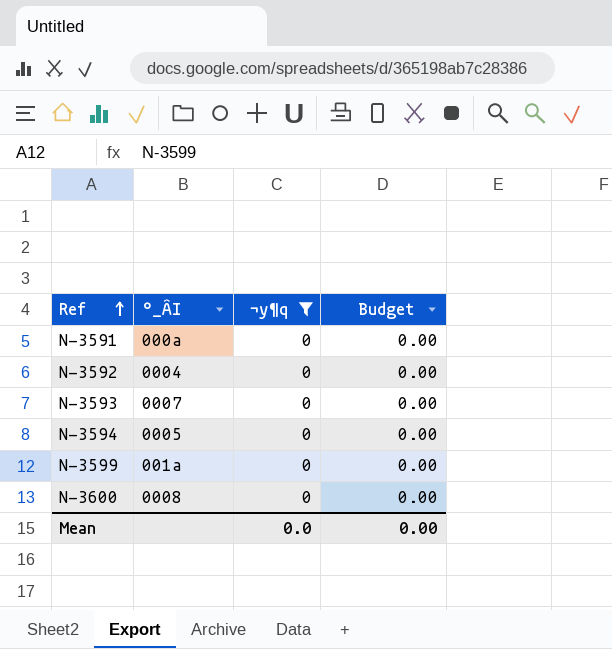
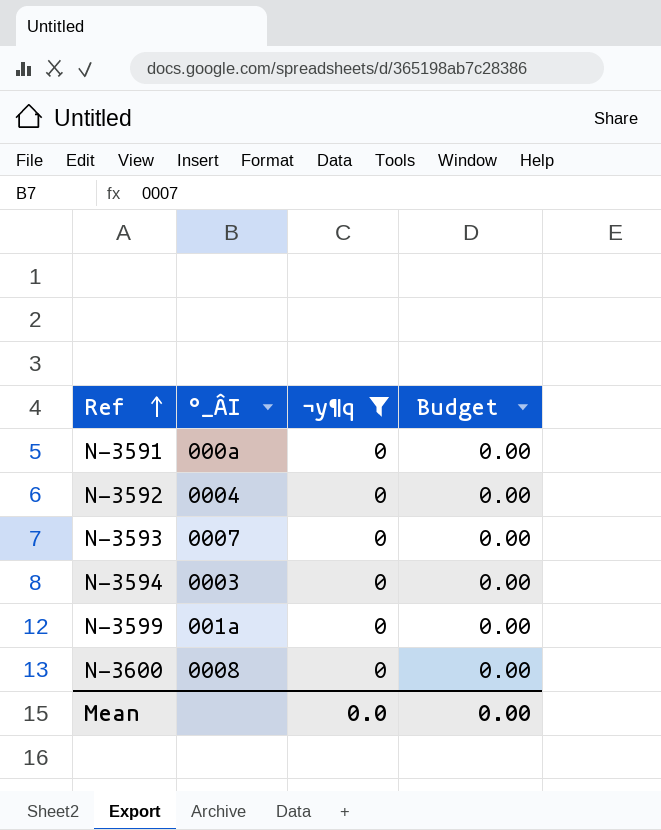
N-3594 | °_ÂI: 0005 -> 0003

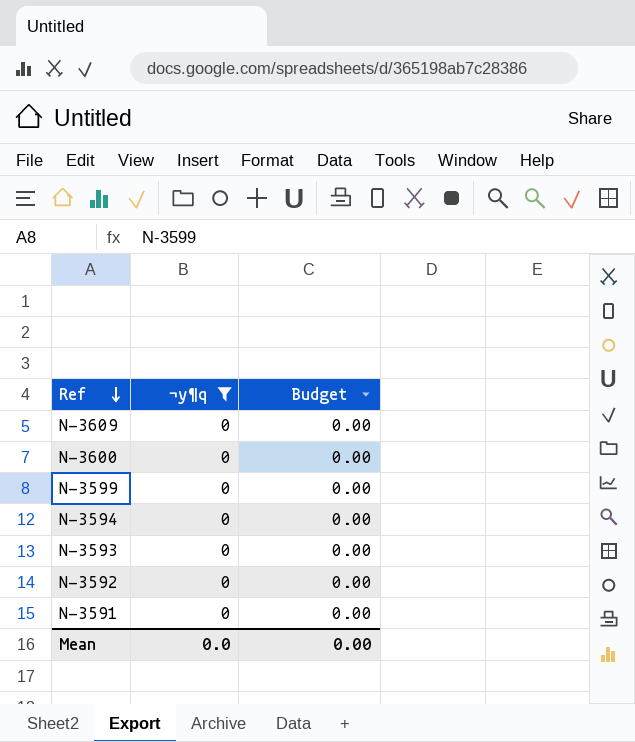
row order: Ref ascending -> Ref descending
column °_ÂI | position: 2 -> none
row N-3609: none -> 0 | 0.00

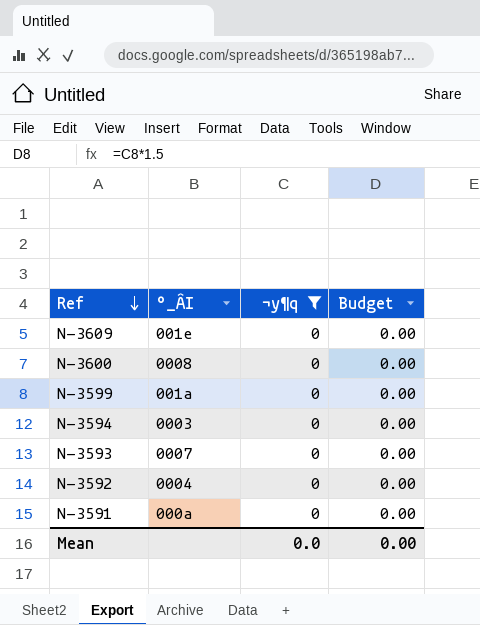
column °_ÂI | position: none -> 2

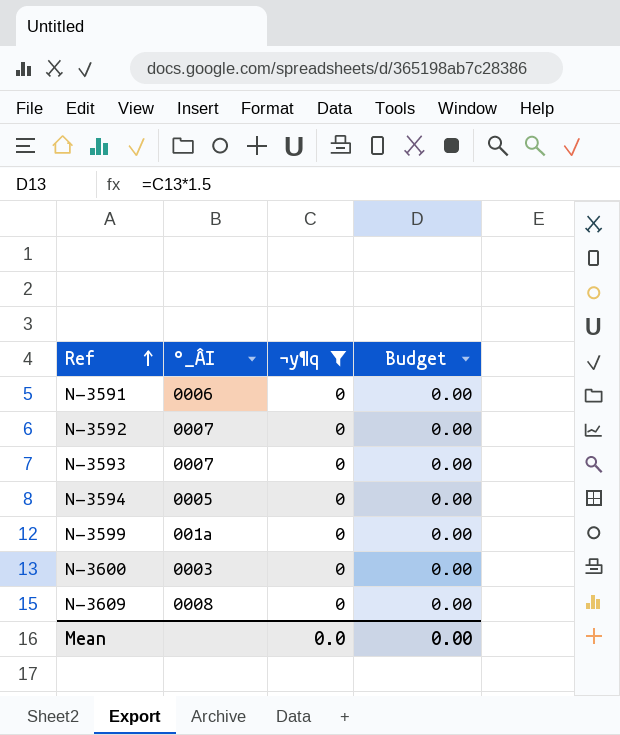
row order: Ref descending -> Ref ascending
N-3591 | °_ÂI: 000a -> 0006
N-3592 | °_ÂI: 0004 -> 0007
N-3594 | °_ÂI: 0003 -> 0005
N-3600 | °_ÂI: 0008 -> 0003
N-3609 | °_ÂI: 001e -> 0008

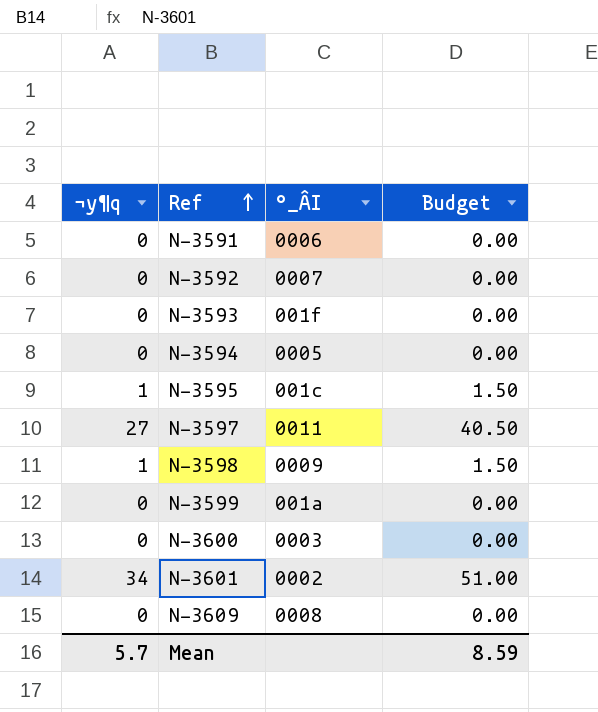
filter: ¬y¶q = 0 -> none
column ¬y¶q | position: 3 -> 1
N-3593 | °_ÂI: 0007 -> 001f
Mean | ¬y¶q: 0.0 -> 5.7
Mean | Budget: 0.00 -> 8.59

